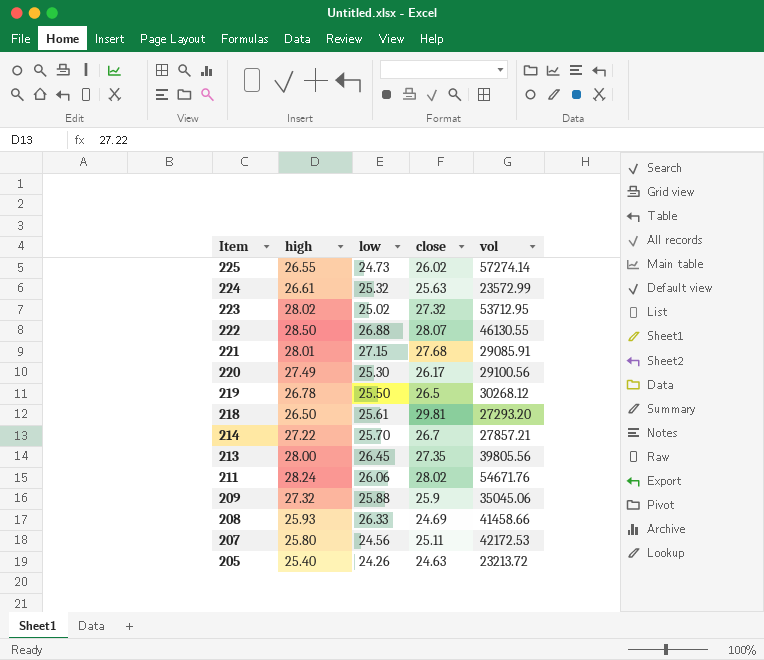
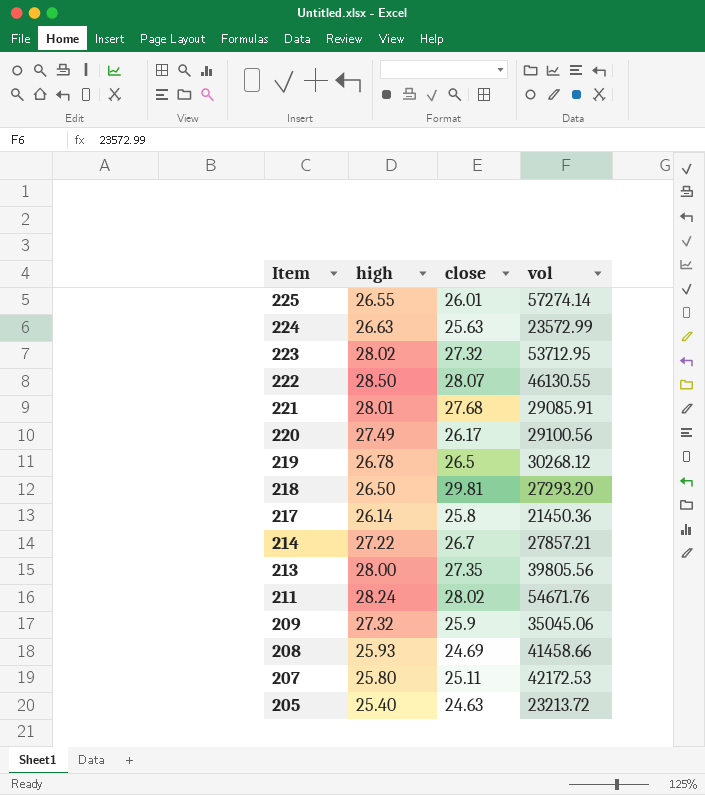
column low | position: 3 -> none
225 | close: 26.02 -> 26.01
224 | high: 26.61 -> 26.63
row 217: none -> 26.14 | 25.8 | 21450.36

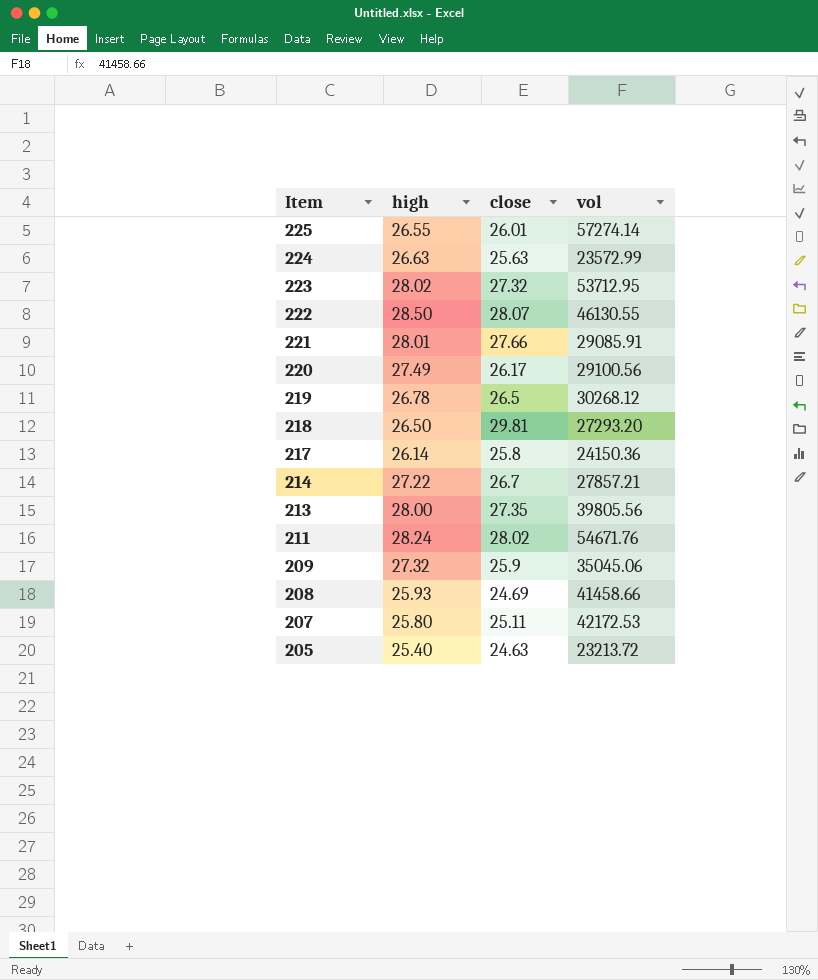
221 | close: 27.68 -> 27.66
217 | vol: 21450.36 -> 24150.36

